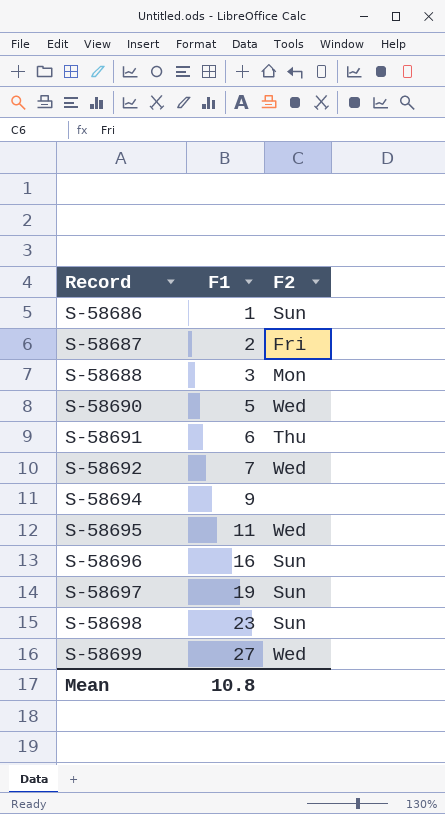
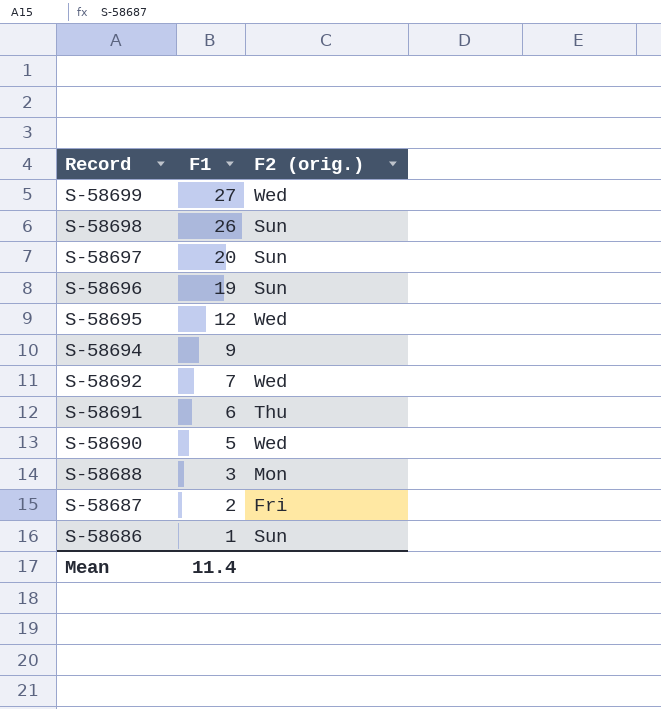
row order: Record ascending -> Record descending
column name: F2 -> F2 (orig.)
S-58698 | F1: 23 -> 26
S-58697 | F1: 19 -> 20
S-58696 | F1: 16 -> 19
S-58695 | F1: 11 -> 12
Mean | F1: 10.8 -> 11.4

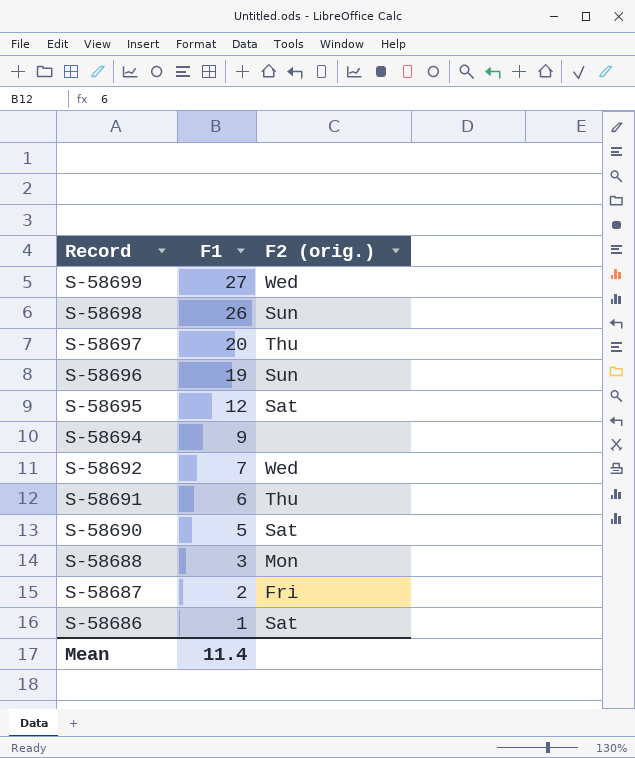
S-58697 | F2 (orig.): Sun -> Thu
S-58695 | F2 (orig.): Wed -> Sat
S-58690 | F2 (orig.): Wed -> Sat
S-58686 | F2 (orig.): Sun -> Sat

